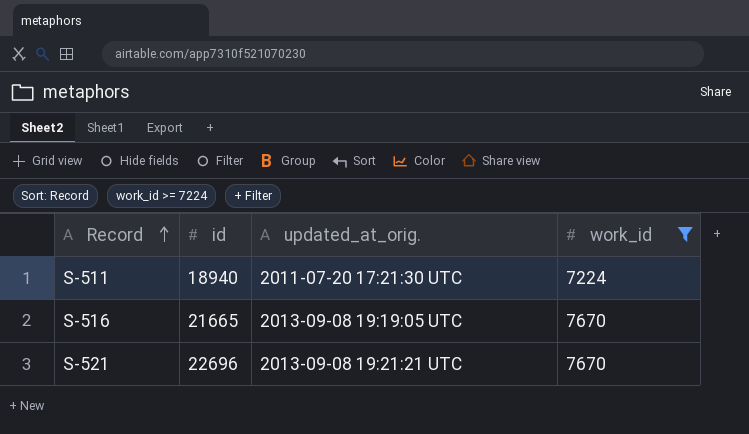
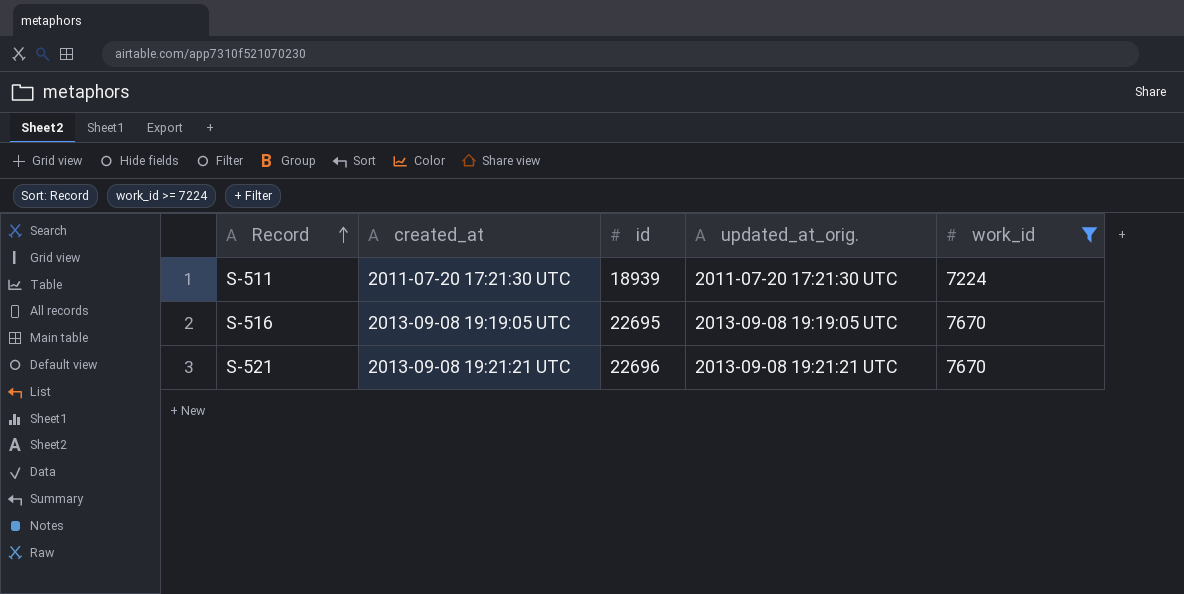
column created_at | position: none -> 2
S-511 | id: 18940 -> 18939
S-516 | id: 21665 -> 22695

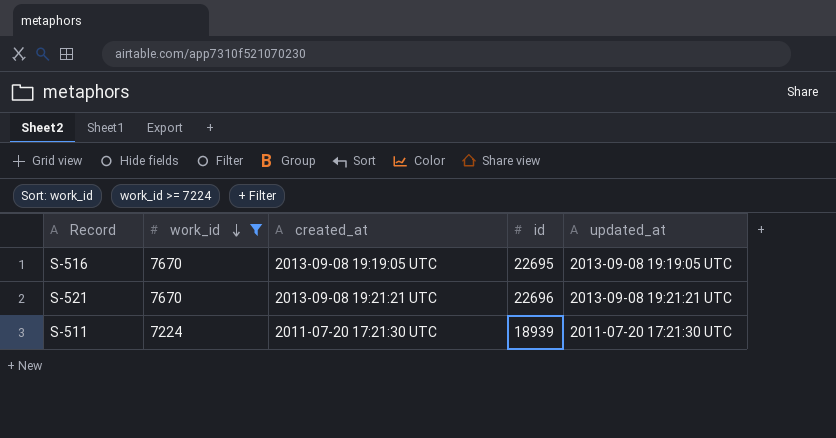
row order: Record ascending -> work_id descending
column work_id | position: 5 -> 2
column name: updated_at_orig. -> updated_at

